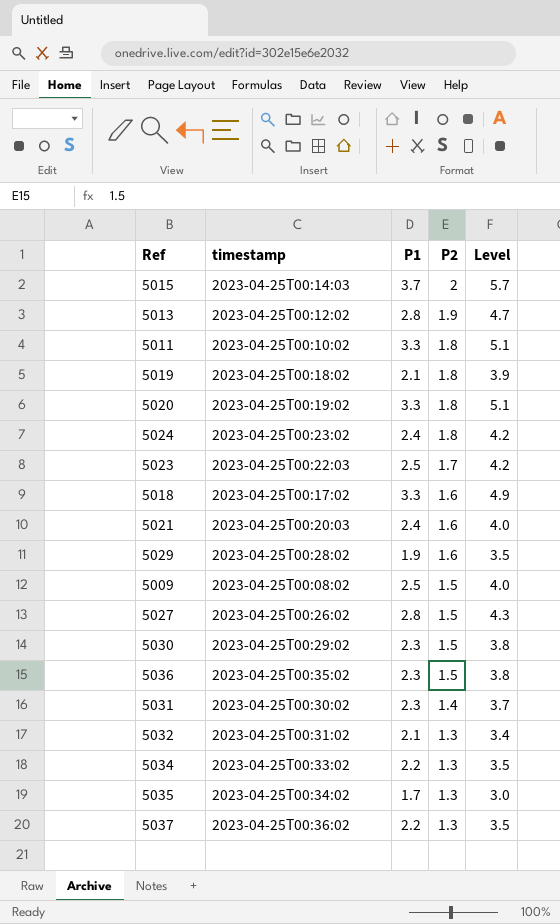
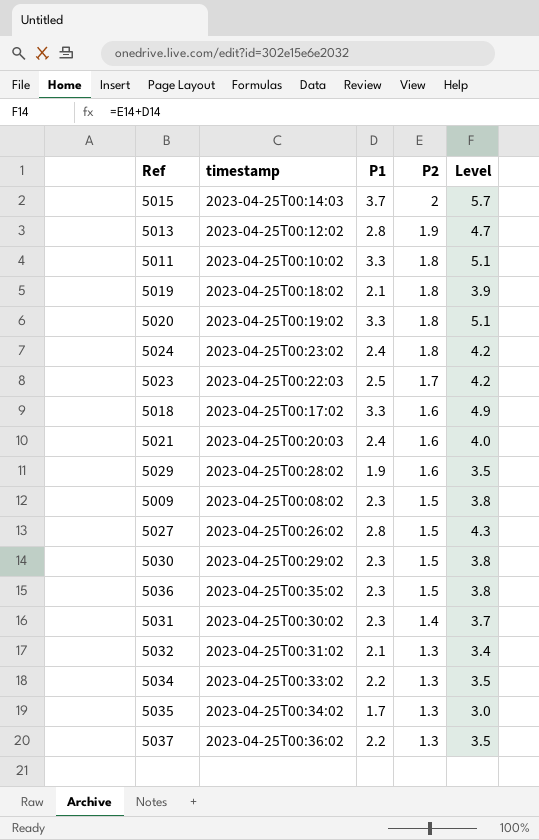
5009 | P1: 2.5 -> 2.3
5009 | Level: 4.0 -> 3.8

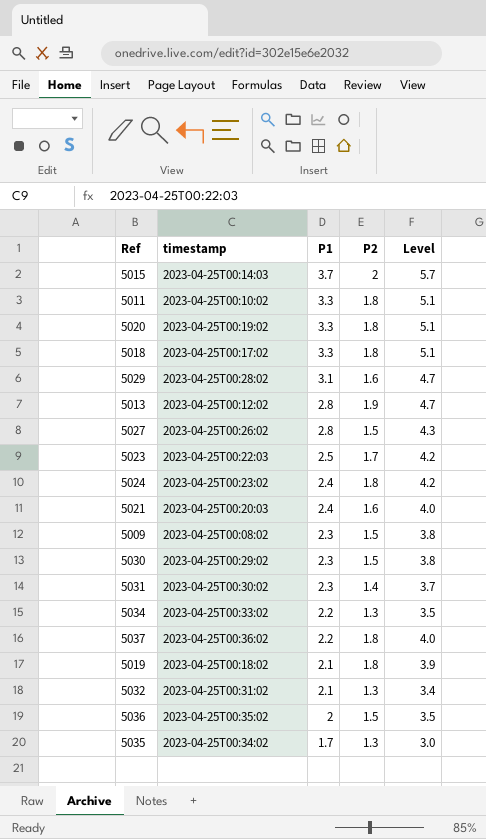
row order: P2 descending -> P1 descending
5018 | P2: 1.6 -> 1.8
5018 | Level: 4.9 -> 5.1
5029 | P1: 1.9 -> 3.1
5029 | Level: 3.5 -> 4.7
5037 | P2: 1.3 -> 1.8
5037 | Level: 3.5 -> 4.0
5036 | P1: 2.3 -> 2
5036 | Level: 3.8 -> 3.5

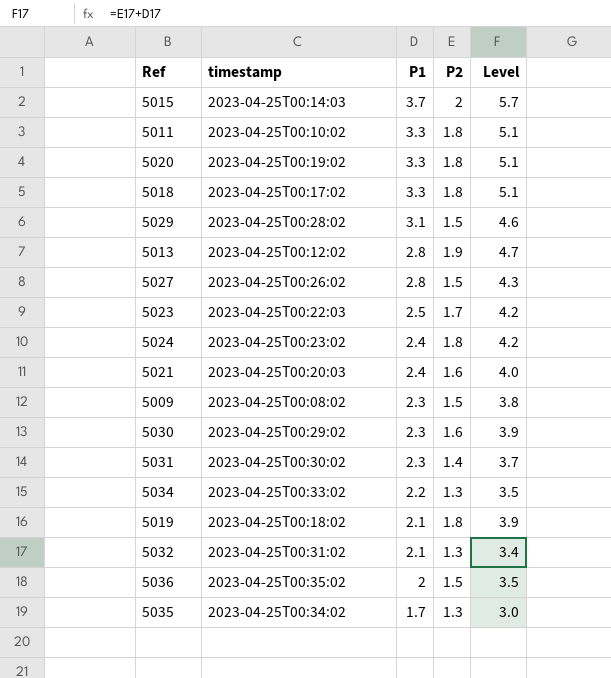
row 5037: 2023-04-25T00:36:02 | 2.2 | 1.8 | 4.0 -> none
5029 | P2: 1.6 -> 1.5
5029 | Level: 4.7 -> 4.6
5030 | P2: 1.5 -> 1.6
5030 | Level: 3.8 -> 3.9

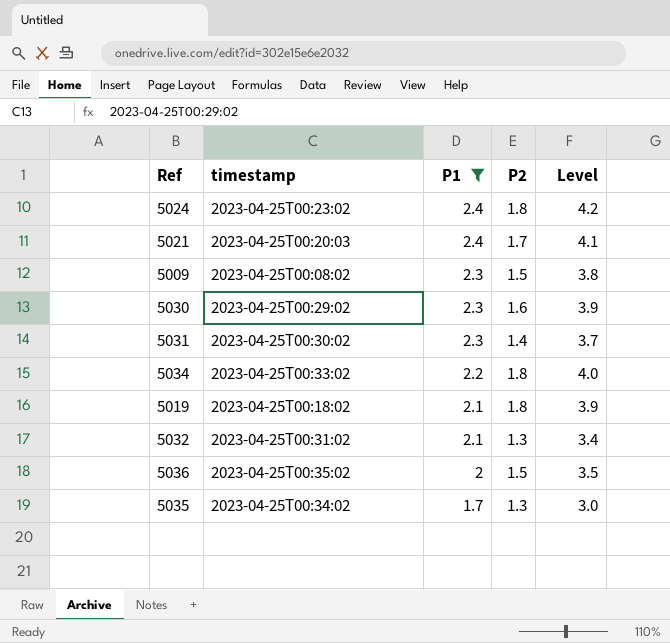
filter: none -> P1 <= 2.4
5021 | P2: 1.6 -> 1.7
5021 | Level: 4.0 -> 4.1
5034 | P2: 1.3 -> 1.8
5034 | Level: 3.5 -> 4.0

